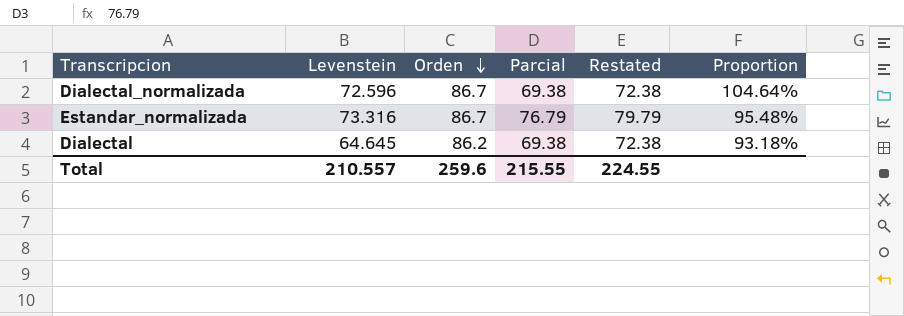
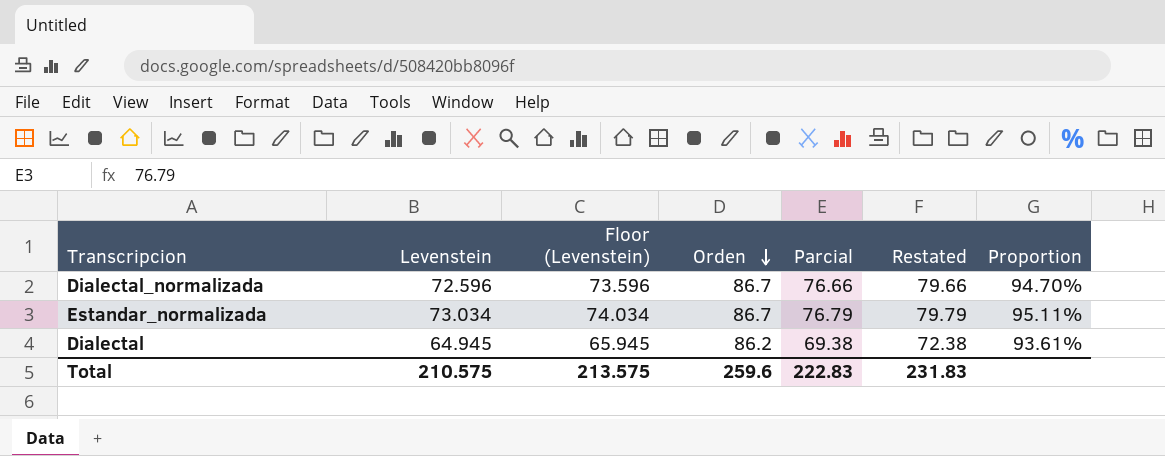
column Floor (Levenstein) | formula: none -> [Levenstein] + 1
Dialectal_normalizada | Parcial: 69.38 -> 76.66
Dialectal_normalizada | Restated: 72.38 -> 79.66
Dialectal_normalizada | Proportion: 104.64% -> 94.70%
Estandar_normalizada | Levenstein: 73.316 -> 73.034
Estandar_normalizada | Proportion: 95.48% -> 95.11%
Dialectal | Levenstein: 64.645 -> 64.945
Dialectal | Proportion: 93.18% -> 93.61%
Total | Levenstein: 210.557 -> 210.575
Total | Parcial: 215.55 -> 222.83
Total | Restated: 224.55 -> 231.83

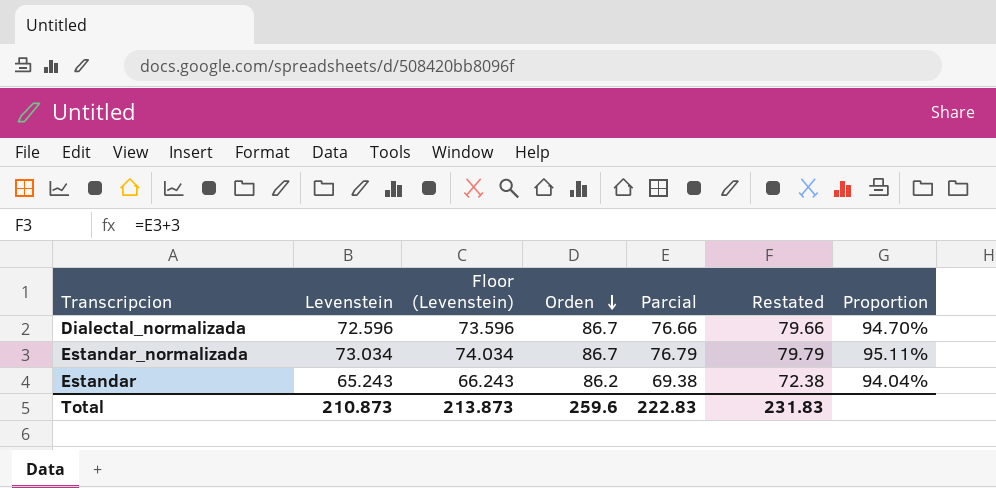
row Dialectal: 64.945 | 65.945 | 86.2 | 69.38 | 72.38 | 93.61% -> none
row Estandar: none -> 65.243 | 66.243 | 86.2 | 69.38 | 72.38 | 94.04%
Total | Levenstein: 210.575 -> 210.873
Total | Floor (Levenstein): 213.575 -> 213.873

